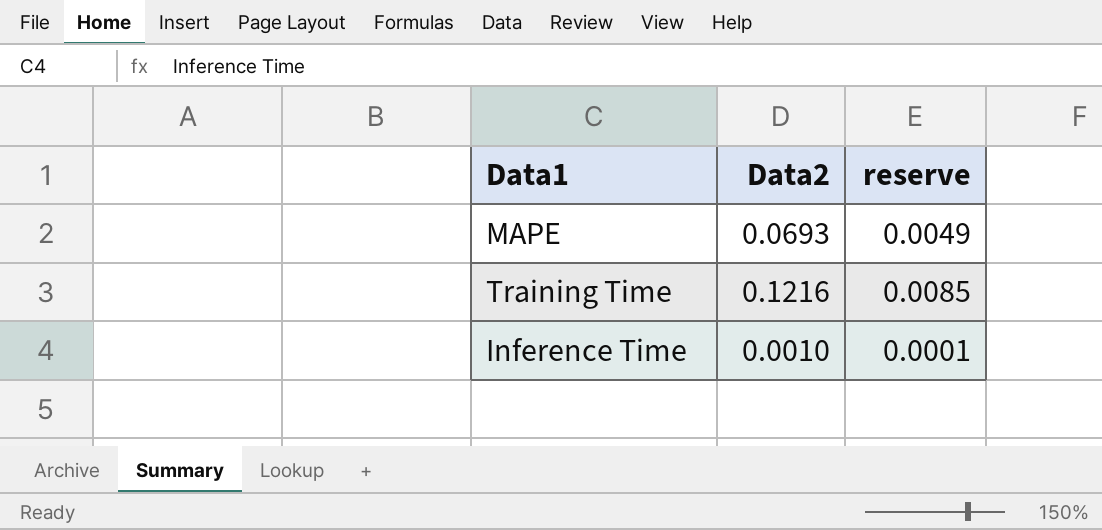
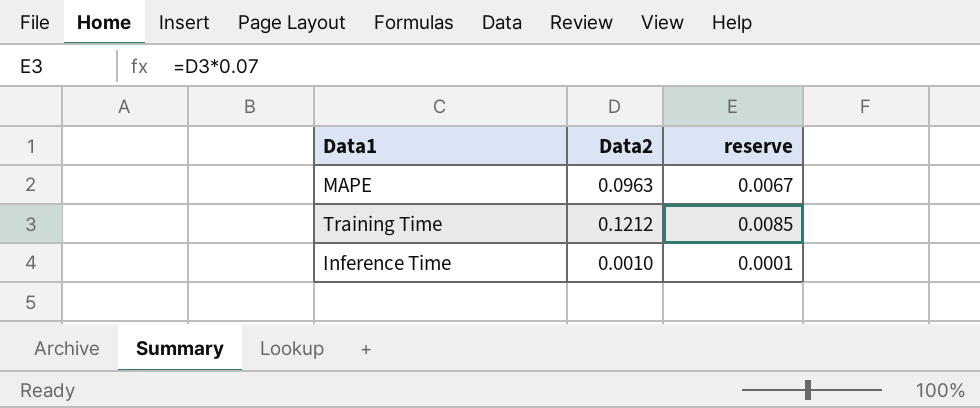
MAPE | Data2: 0.0693 -> 0.0963
MAPE | reserve: 0.0049 -> 0.0067
Training Time | Data2: 0.1216 -> 0.1212

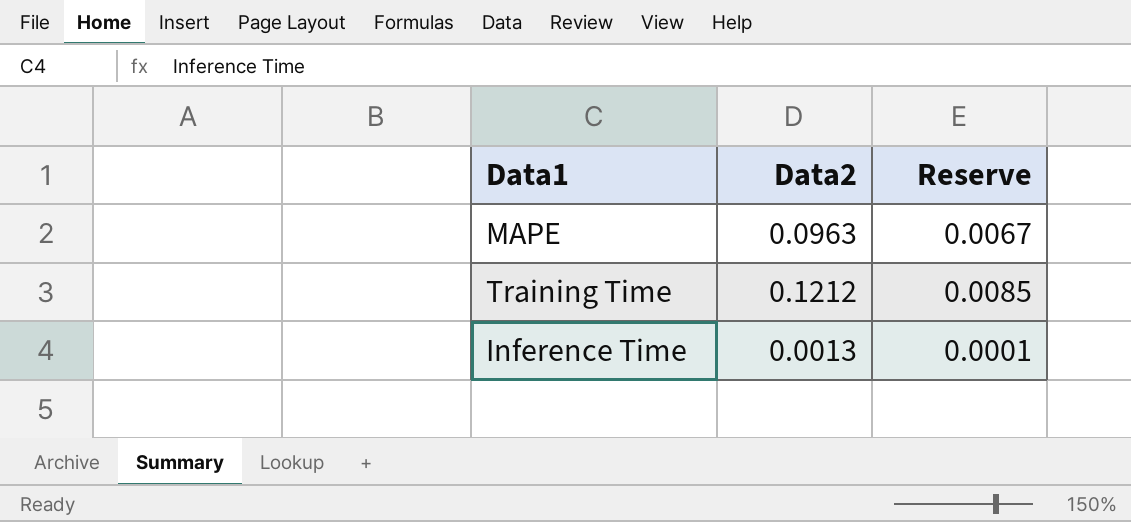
column name: reserve -> Reserve
Inference Time | Data2: 0.0010 -> 0.0013

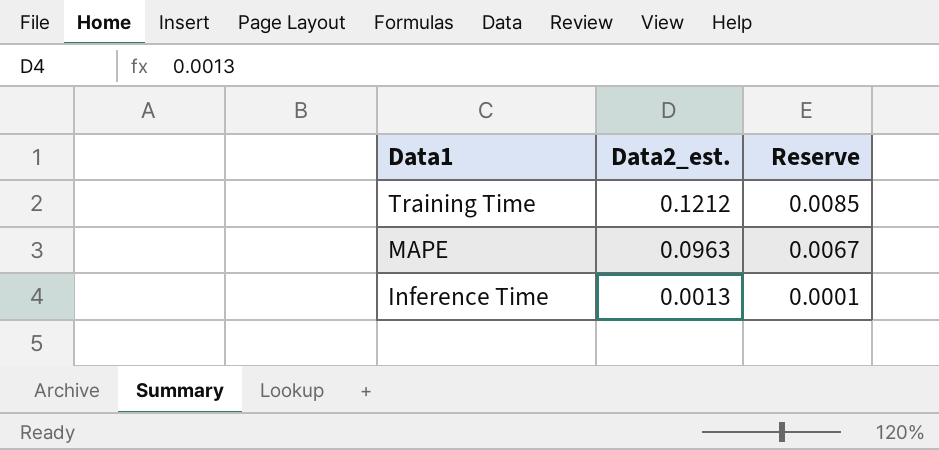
row order: none -> Data1 descending
column name: Data2 -> Data2_est.

